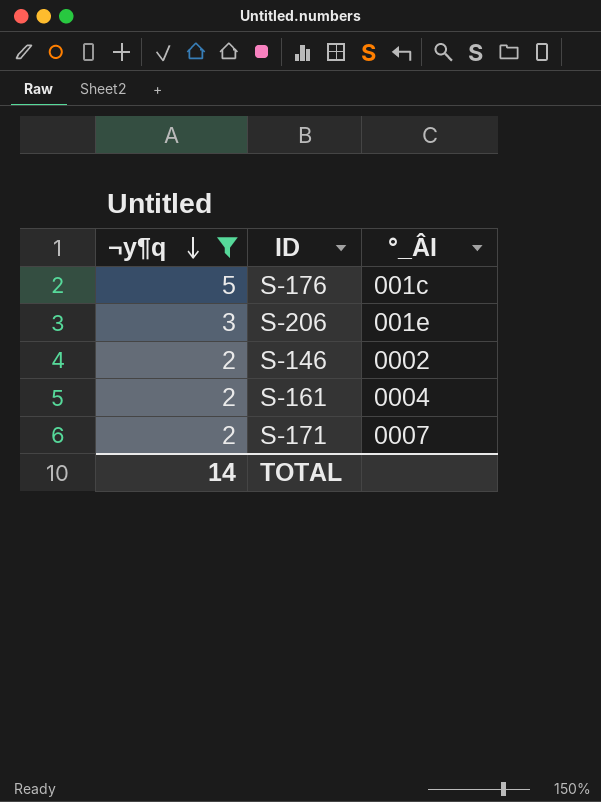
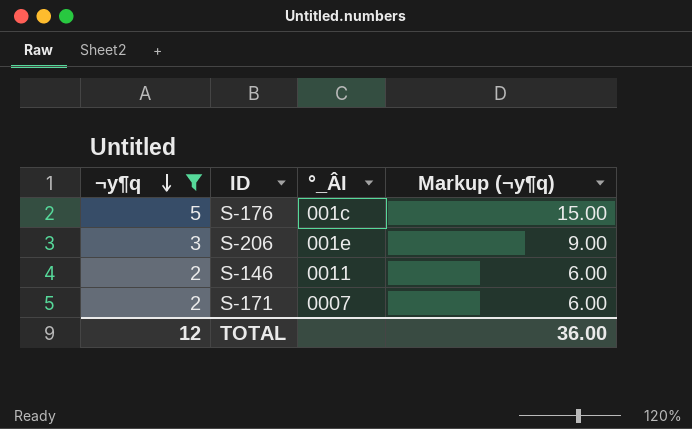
column Markup (¬y¶q) | formula: none -> [¬y¶q] * 3
row S-161: 2 | 0004 -> none
S-146 | °_ÂI: 0002 -> 0011
TOTAL | ¬y¶q: 14 -> 12

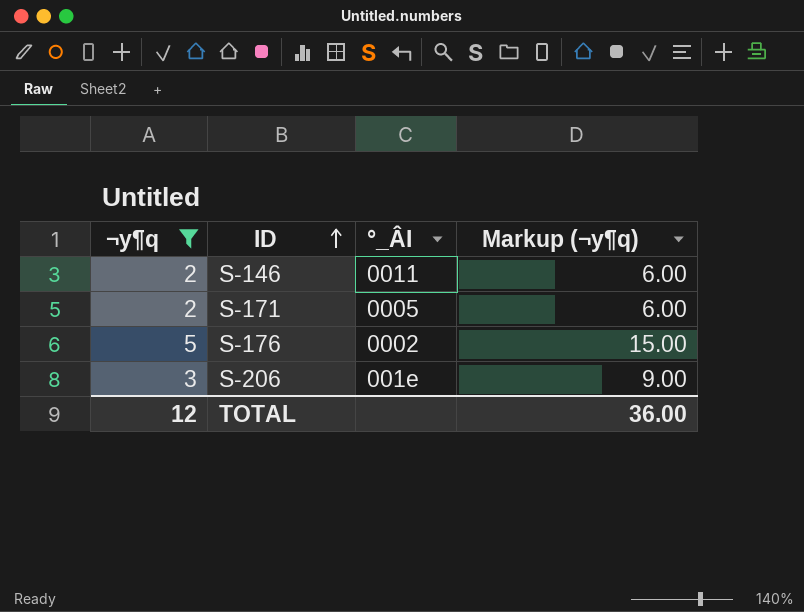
row order: ¬y¶q descending -> ID ascending
S-171 | °_ÂI: 0007 -> 0005
S-176 | °_ÂI: 001c -> 0002

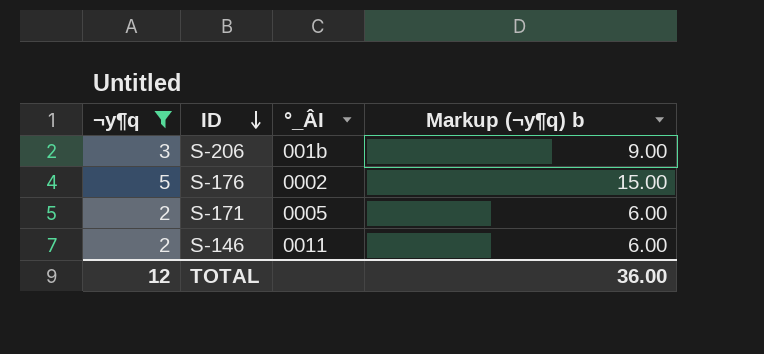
row order: ID ascending -> ID descending
column name: Markup (¬y¶q) -> Markup (¬y¶q) b
S-206 | °_ÂI: 001e -> 001b

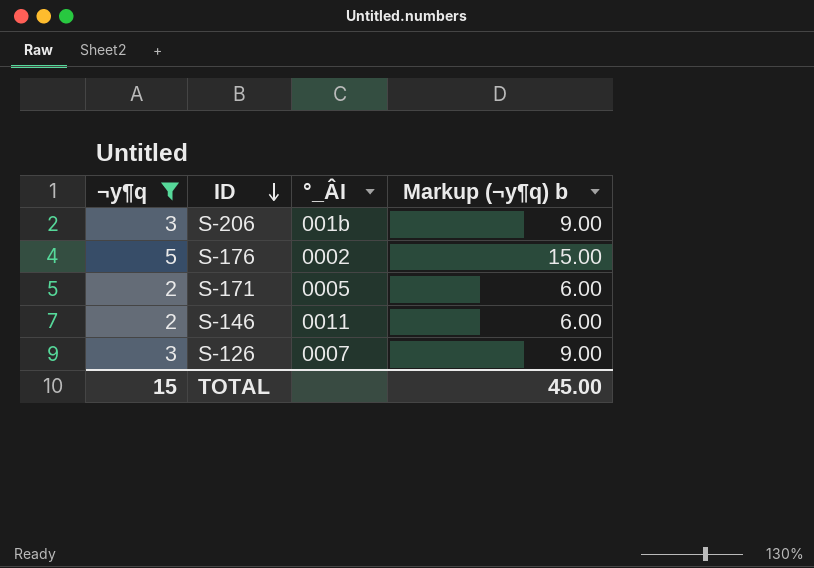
row S-126: none -> 3 | 0007 | 9.00
TOTAL | ¬y¶q: 12 -> 15
TOTAL | Markup (¬y¶q) b: 36.00 -> 45.00

